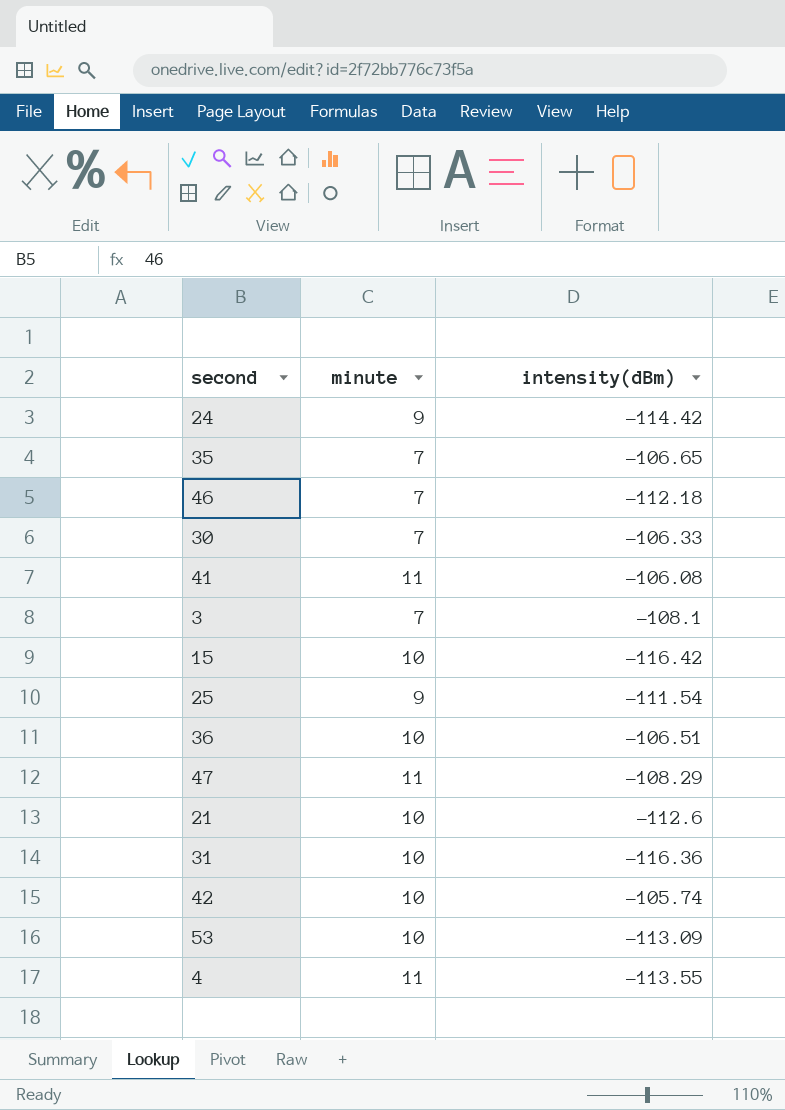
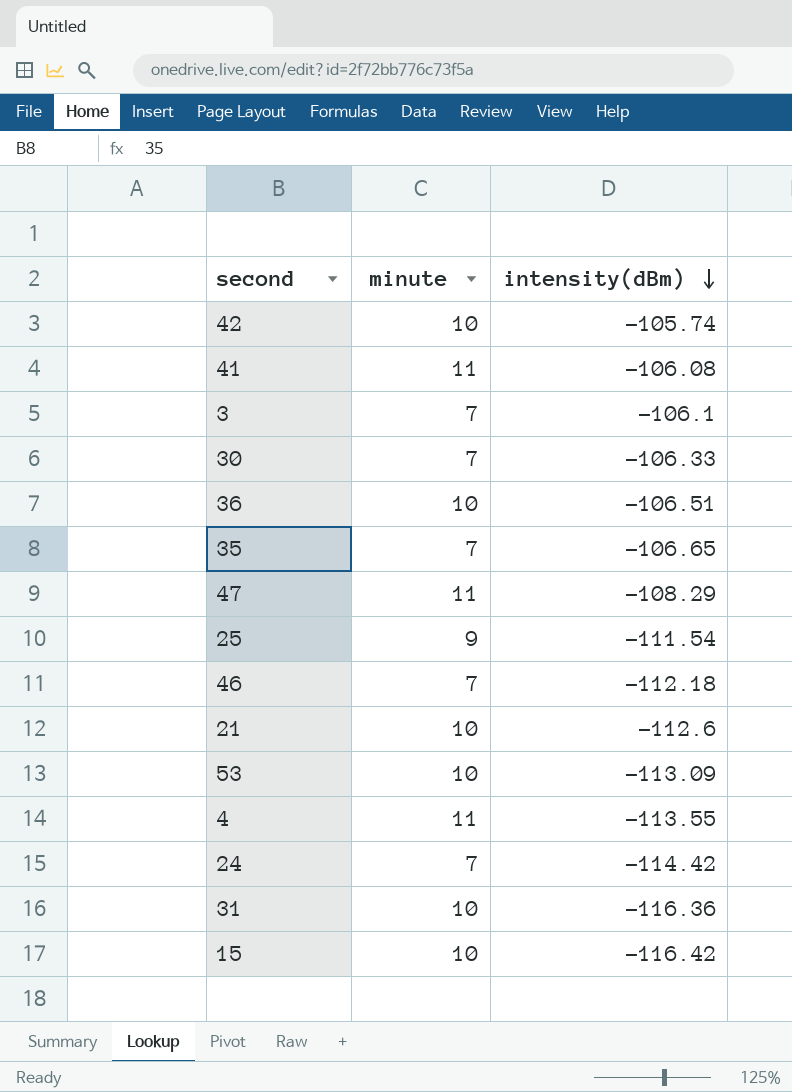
row order: none -> intensity(dBm) descending
3 | intensity(dBm): -108.1 -> -106.1
24 | minute: 9 -> 7

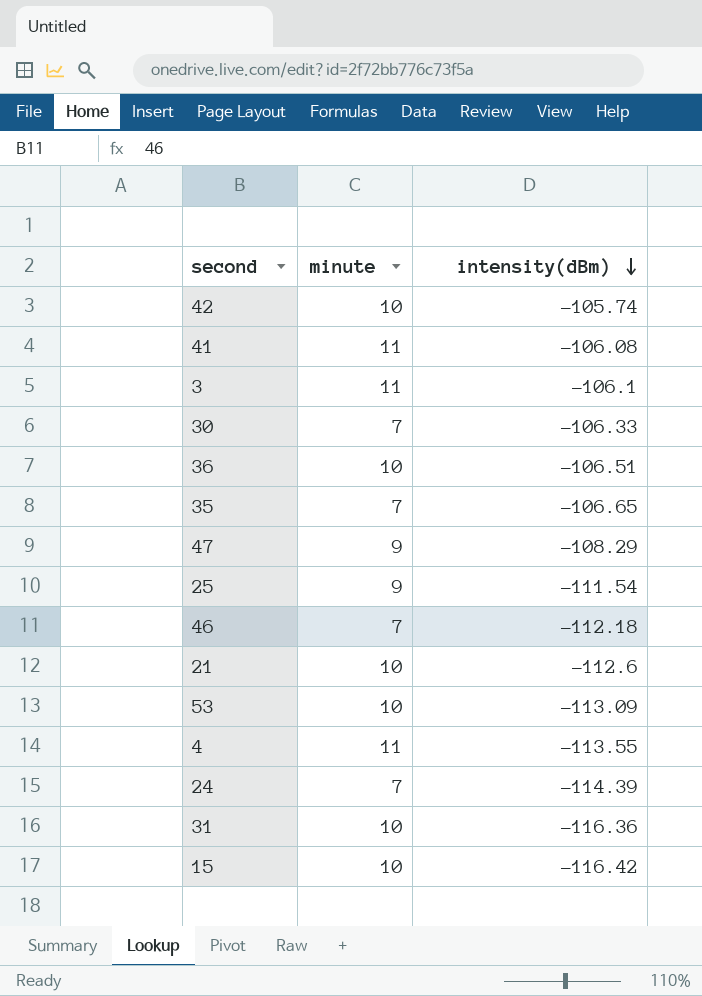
3 | minute: 7 -> 11
47 | minute: 11 -> 9
24 | intensity(dBm): -114.42 -> -114.39

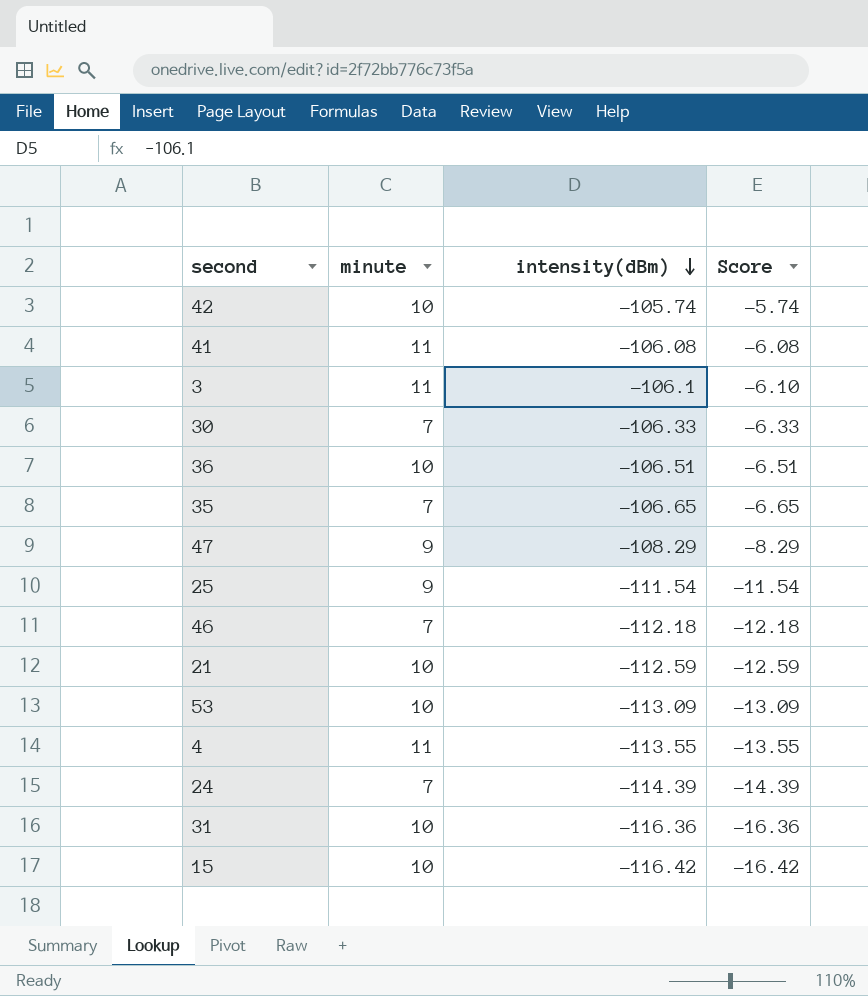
column Score | formula: none -> [intensity(dBm)] + 100
21 | intensity(dBm): -112.6 -> -112.59

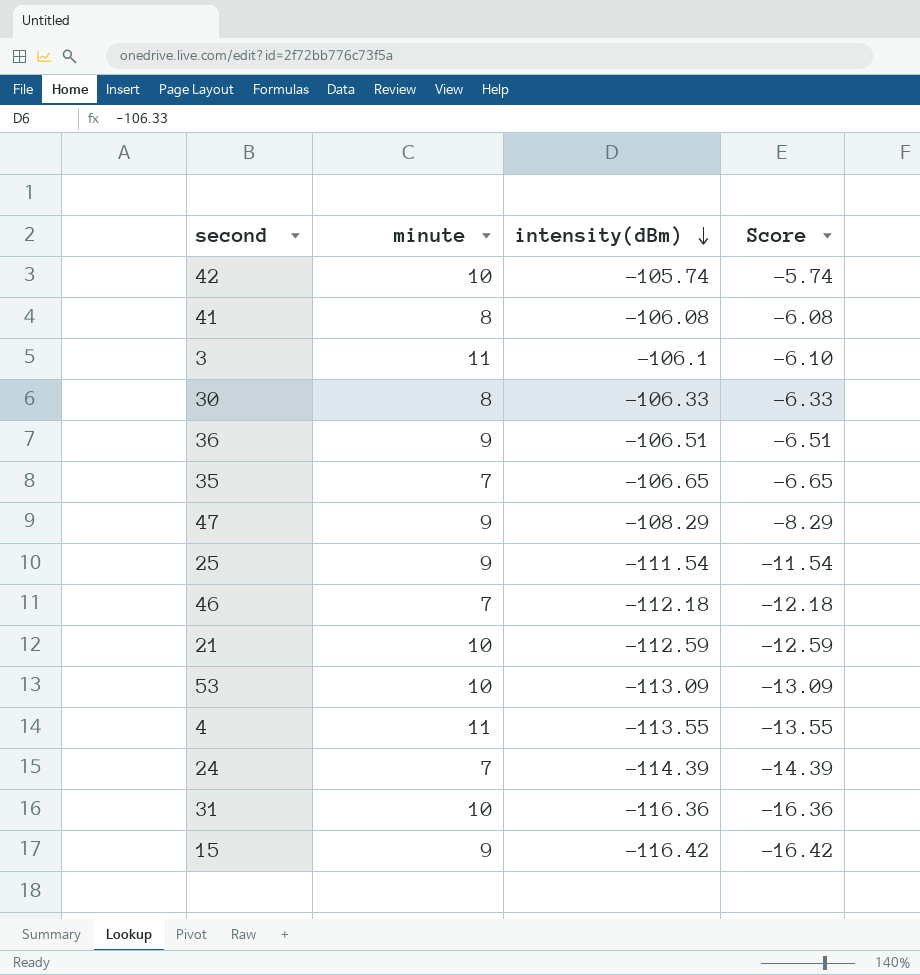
41 | minute: 11 -> 8
30 | minute: 7 -> 8
36 | minute: 10 -> 9
15 | minute: 10 -> 9

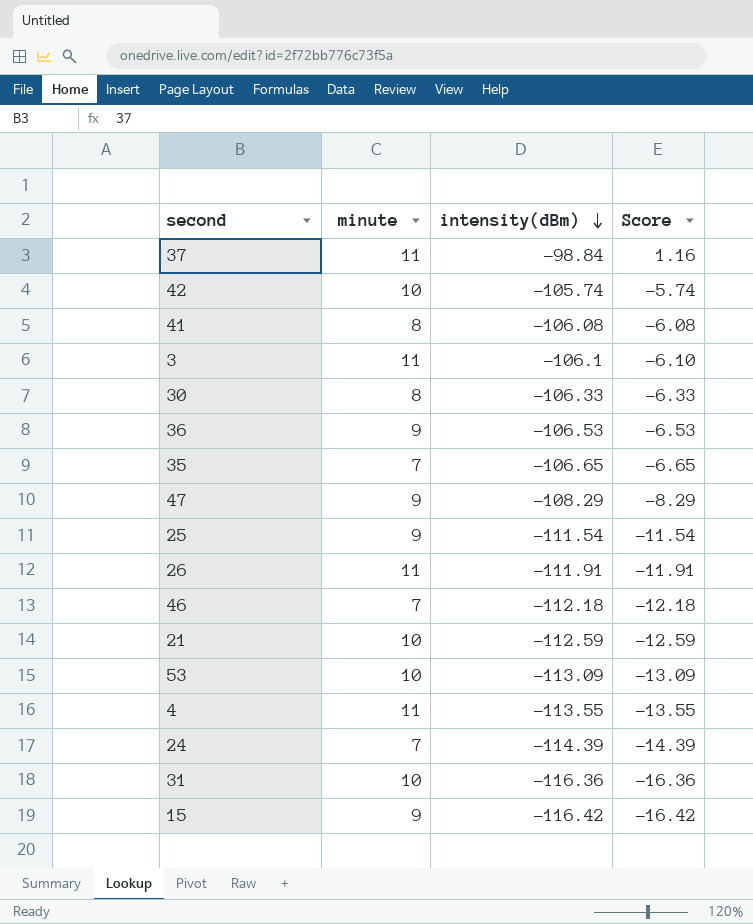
row 37: none -> 11 | -98.84 | 1.16
36 | intensity(dBm): -106.51 -> -106.53
36 | Score: -6.51 -> -6.53
row 26: none -> 11 | -111.91 | -11.91

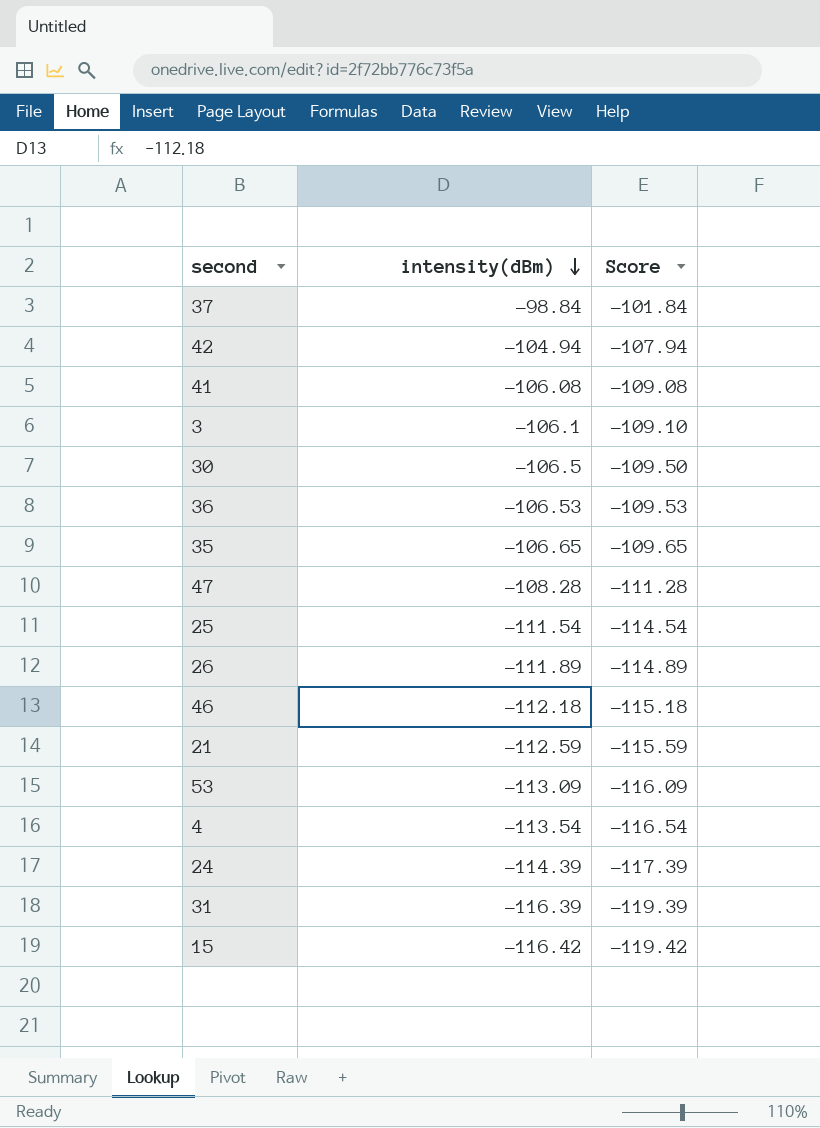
column minute | position: 2 -> none
column Score | formula: [intensity(dBm)] + 100 -> [intensity(dBm)] - 3
42 | intensity(dBm): -105.74 -> -104.94
30 | intensity(dBm): -106.33 -> -106.5
47 | intensity(dBm): -108.29 -> -108.28
26 | intensity(dBm): -111.91 -> -111.89
4 | intensity(dBm): -113.55 -> -113.54
31 | intensity(dBm): -116.36 -> -116.39

